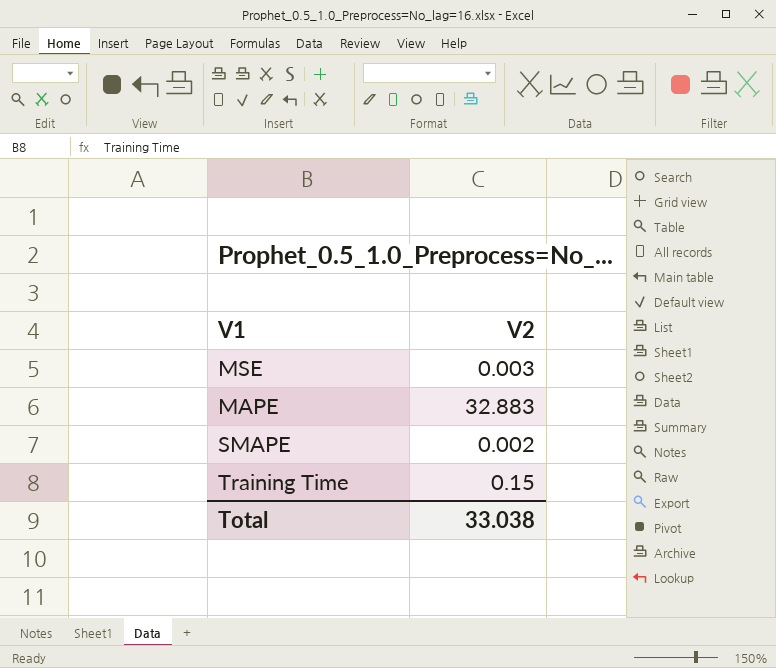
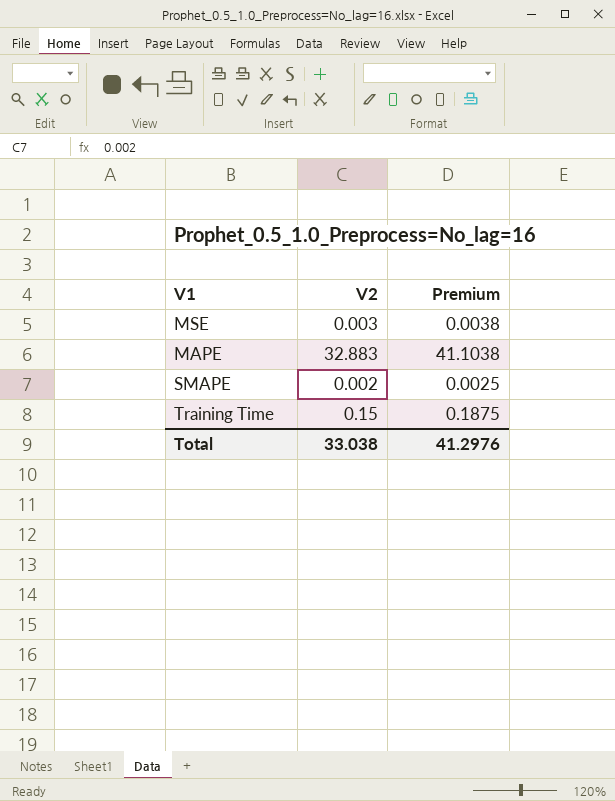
column Premium | formula: none -> [V2] * 1.25

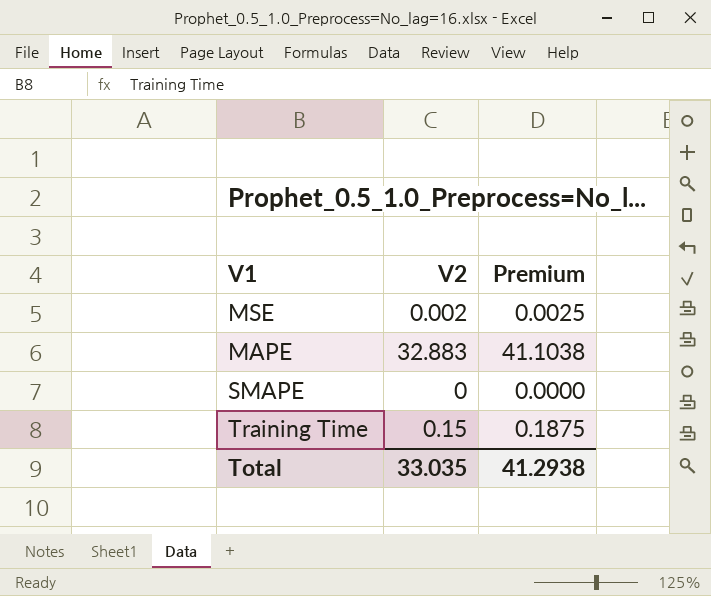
MSE | V2: 0.003 -> 0.002
MSE | Premium: 0.0038 -> 0.0025
SMAPE | V2: 0.002 -> 0
SMAPE | Premium: 0.0025 -> 0.0000
Total | V2: 33.038 -> 33.035
Total | Premium: 41.2976 -> 41.2938

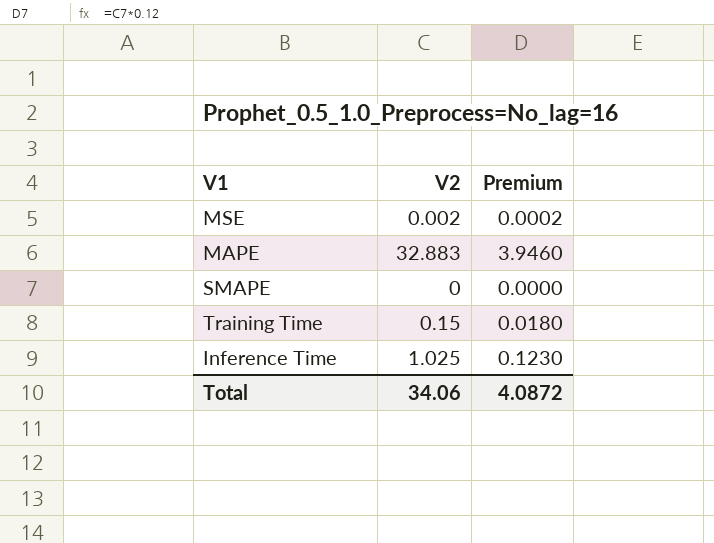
column Premium | formula: [V2] * 1.25 -> [V2] * 0.12
row Inference Time: none -> 1.025 | 0.1230
Total | V2: 33.035 -> 34.06
Total | Premium: 41.2938 -> 4.0872

